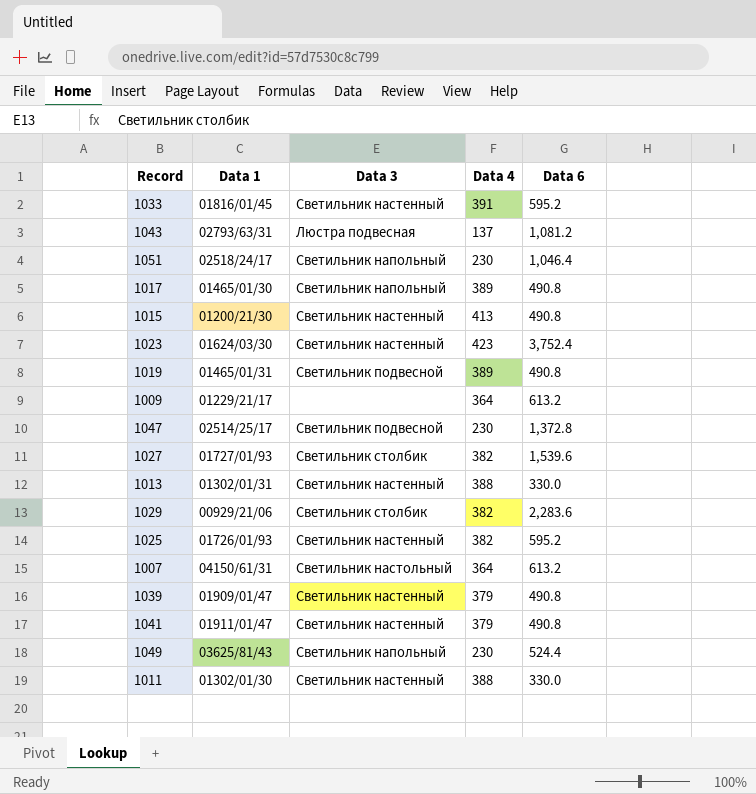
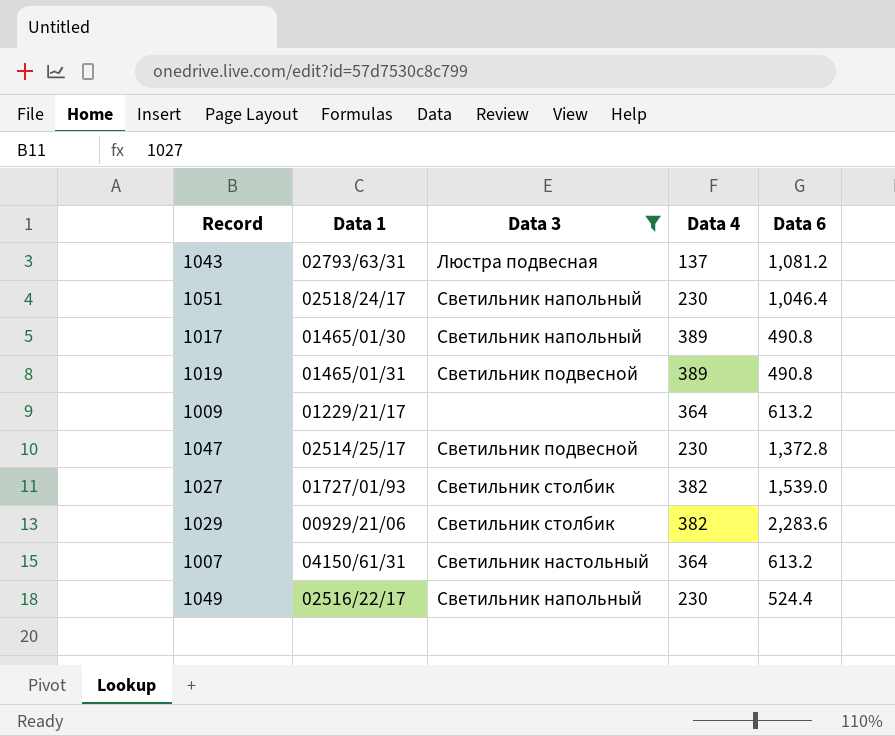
filter: none -> Data 3 != Светильник настенный
1027 | Data 6: 1,539.6 -> 1,539.0
1049 | Data 1: 03625/81/43 -> 02516/22/17

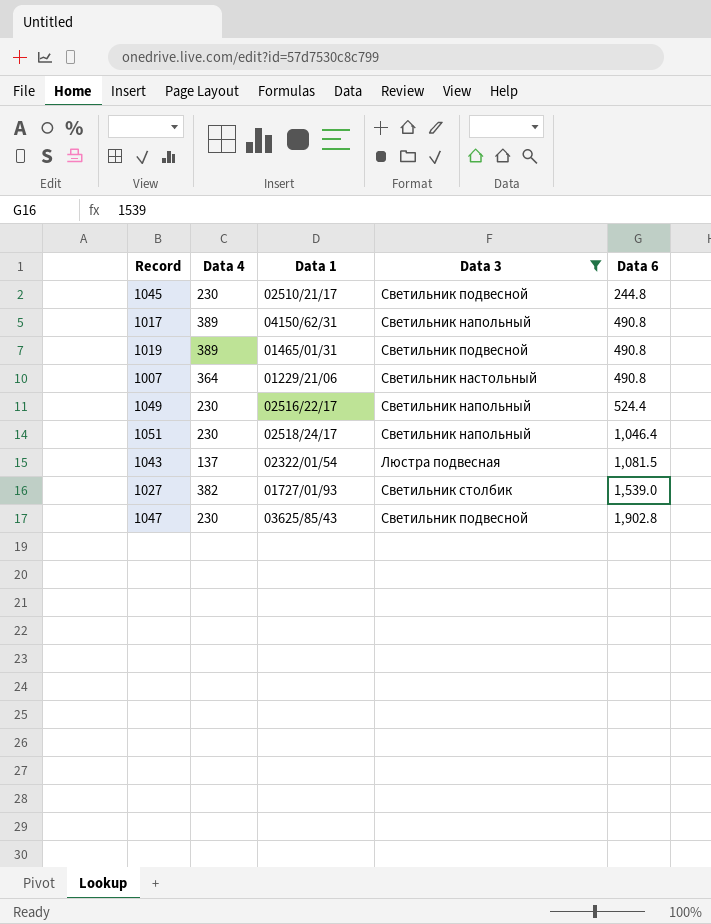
row order: none -> Data 6 ascending
column Data 4 | position: 4 -> 2
row 1009: 01229/21/17 | none | 364 | 613.2 -> none
row 1029: 00929/21/06 | Светильник столбик | 382 | 2,283.6 -> none
row 1045: none -> 230 | 02510/21/17 | Светильник подвесной | 244.8
1017 | Data 1: 01465/01/30 -> 04150/62/31
1007 | Data 1: 04150/61/31 -> 01229/21/06
1007 | Data 6: 613.2 -> 490.8
1043 | Data 1: 02793/63/31 -> 02322/01/54
1043 | Data 6: 1,081.2 -> 1,081.5
1047 | Data 1: 02514/25/17 -> 03625/85/43
1047 | Data 6: 1,372.8 -> 1,902.8

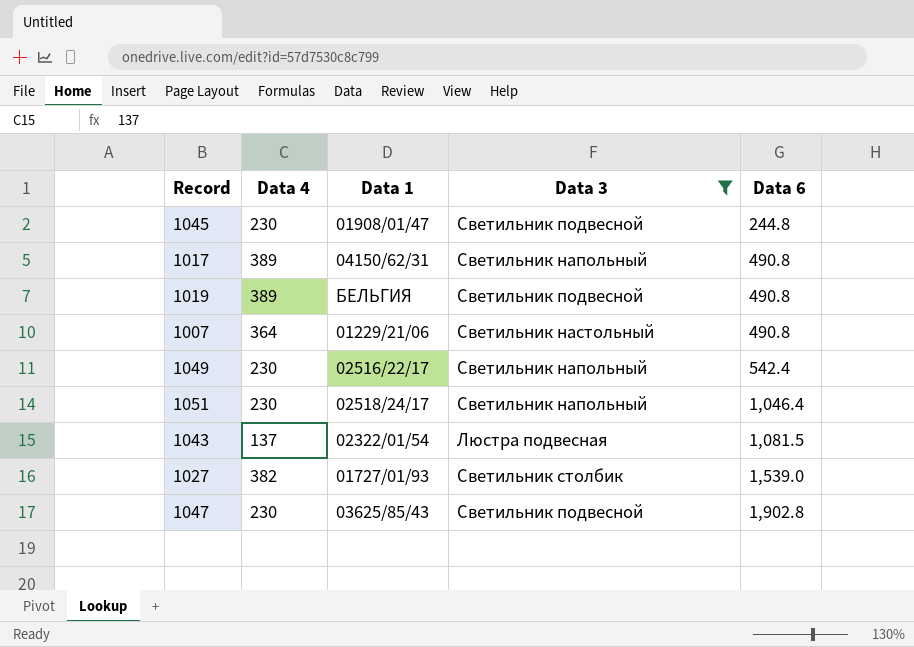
1045 | Data 1: 02510/21/17 -> 01908/01/47
1019 | Data 1: 01465/01/31 -> БЕЛЬГИЯ
1049 | Data 6: 524.4 -> 542.4

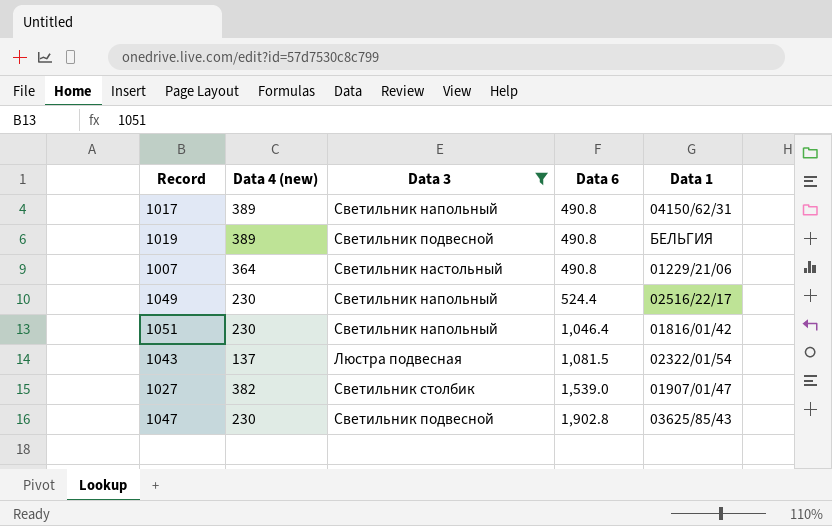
column name: Data 4 -> Data 4 (new)
column Data 1 | position: 3 -> 5
row 1045: 230 | 01908/01/47 | Светильник подвесной | 244.8 -> none
1049 | Data 6: 542.4 -> 524.4
1051 | Data 1: 02518/24/17 -> 01816/01/42
1027 | Data 1: 01727/01/93 -> 01907/01/47

